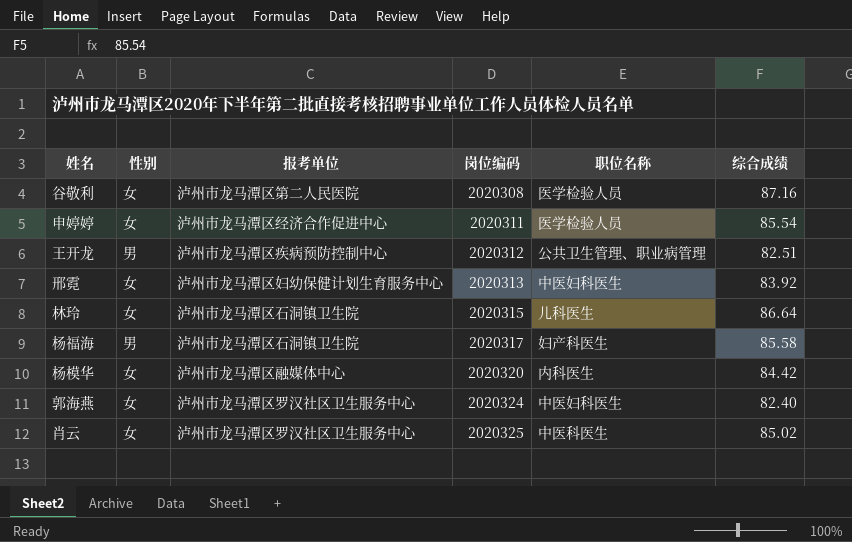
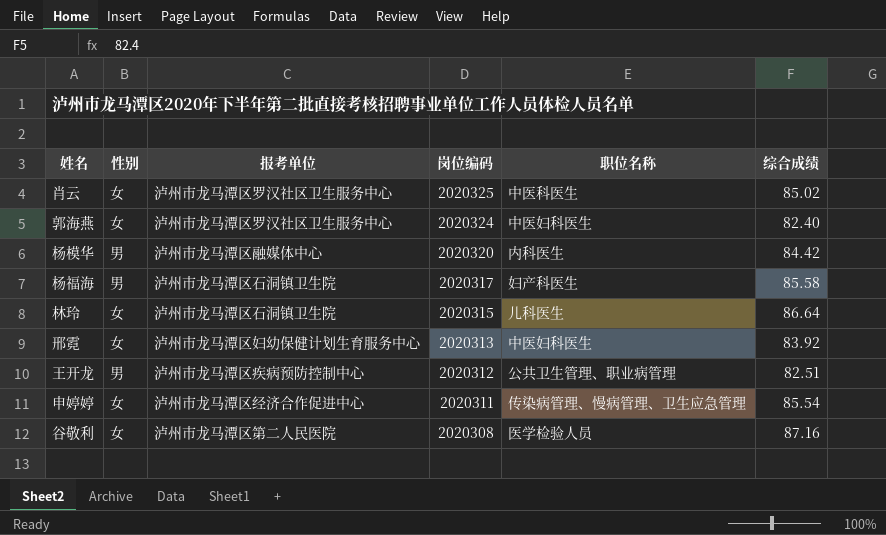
row order: 岗位编码 ascending -> 岗位编码 descending
杨模华 | 性别: 女 -> 男
申婷婷 | 职位名称: 医学检验人员 -> 传染病管理、慢病管理、卫生应急管理

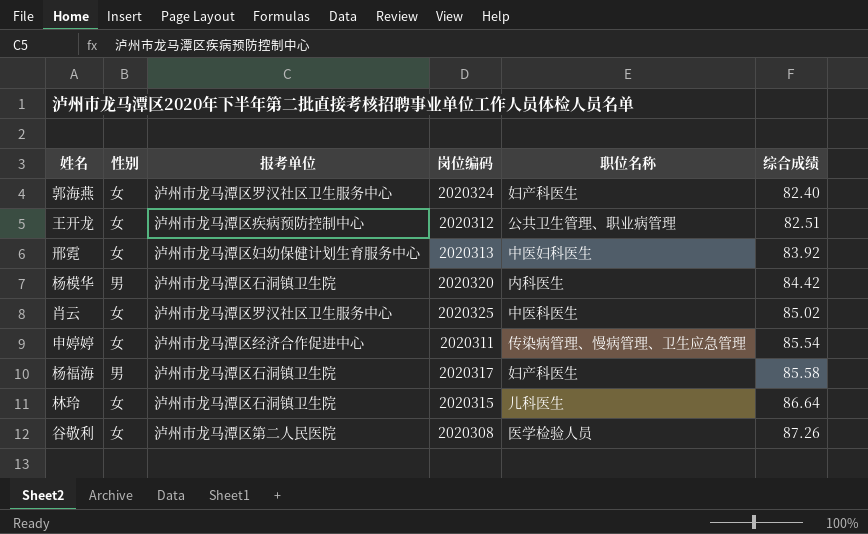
row order: 岗位编码 descending -> 综合成绩 ascending
郭海燕 | 职位名称: 中医妇科医生 -> 妇产科医生
王开龙 | 性别: 男 -> 女
杨模华 | 报考单位: 泸州市龙马潭区融媒体中心 -> 泸州市龙马潭区石洞镇卫生院
谷敬利 | 综合成绩: 87.16 -> 87.26

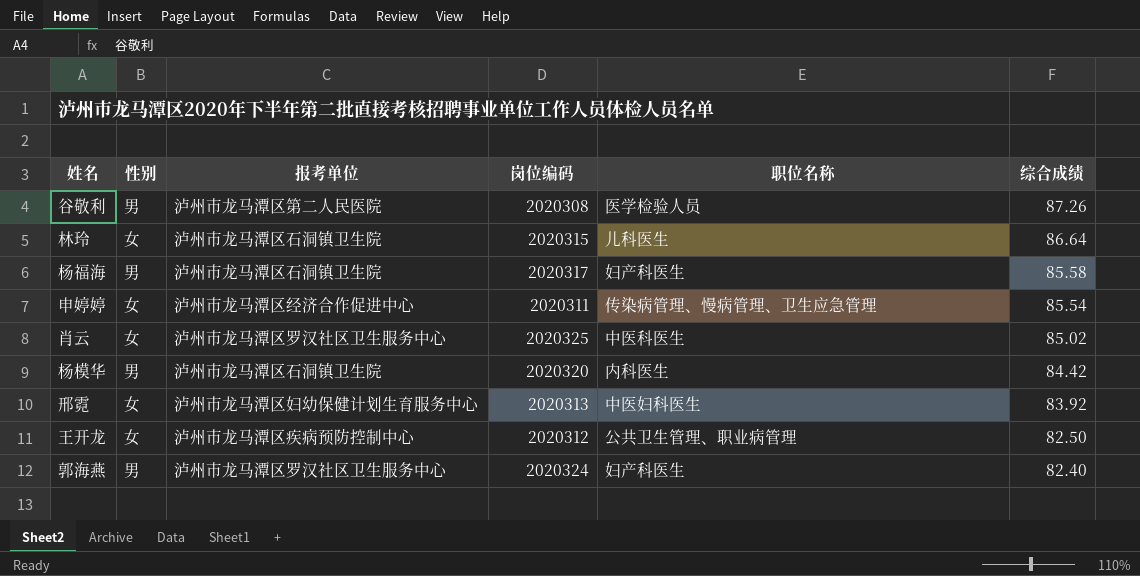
row order: 综合成绩 ascending -> 综合成绩 descending
谷敬利 | 性别: 女 -> 男
王开龙 | 综合成绩: 82.51 -> 82.50
郭海燕 | 性别: 女 -> 男

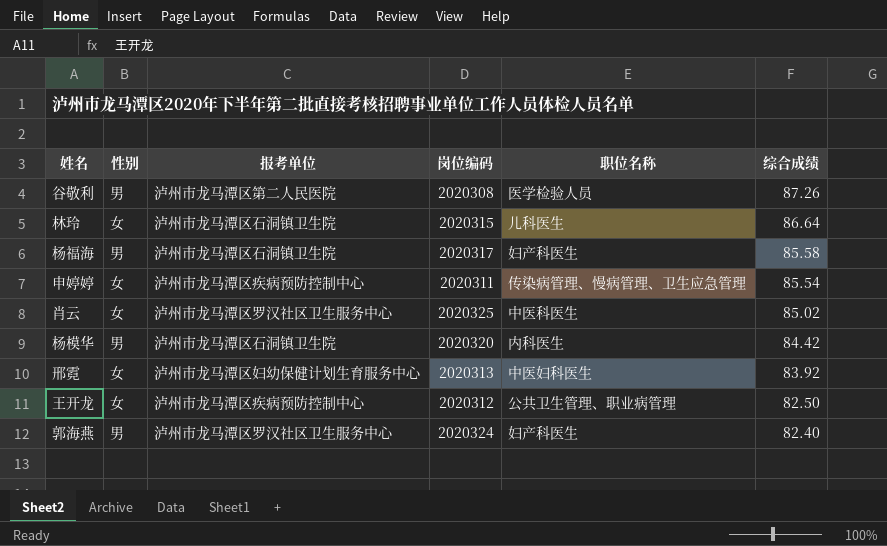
申婷婷 | 报考单位: 泸州市龙马潭区经济合作促进中心 -> 泸州市龙马潭区疾病预防控制中心

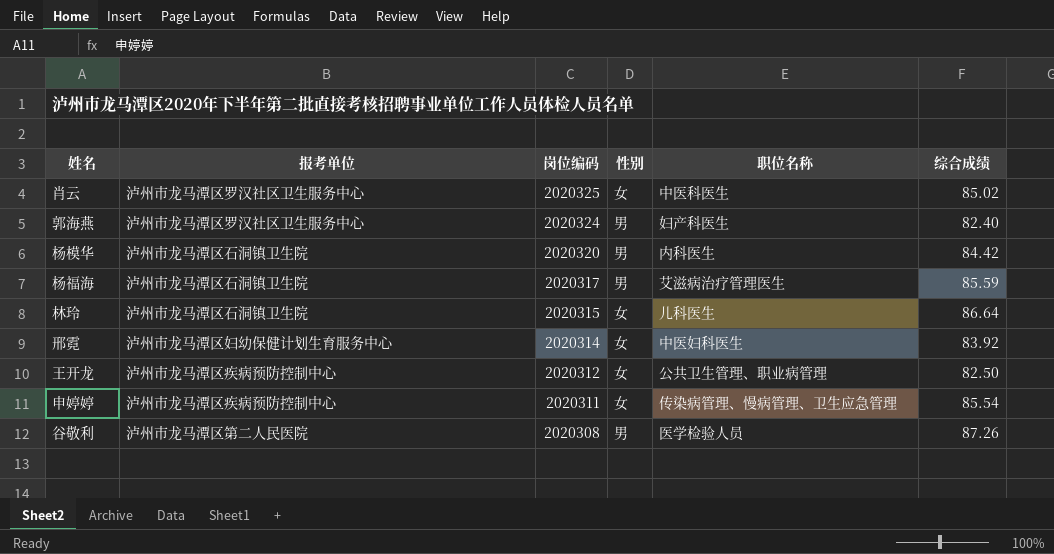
row order: 综合成绩 descending -> 岗位编码 descending
column 性别 | position: 2 -> 4
杨福海 | 职位名称: 妇产科医生 -> 艾滋病治疗管理医生
杨福海 | 综合成绩: 85.58 -> 85.59
邢霓 | 岗位编码: 2020313 -> 2020314

